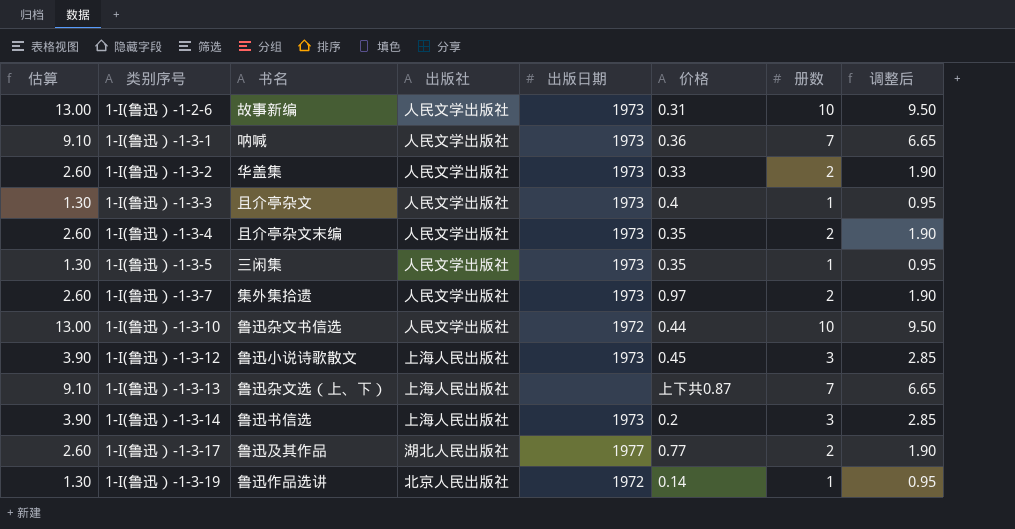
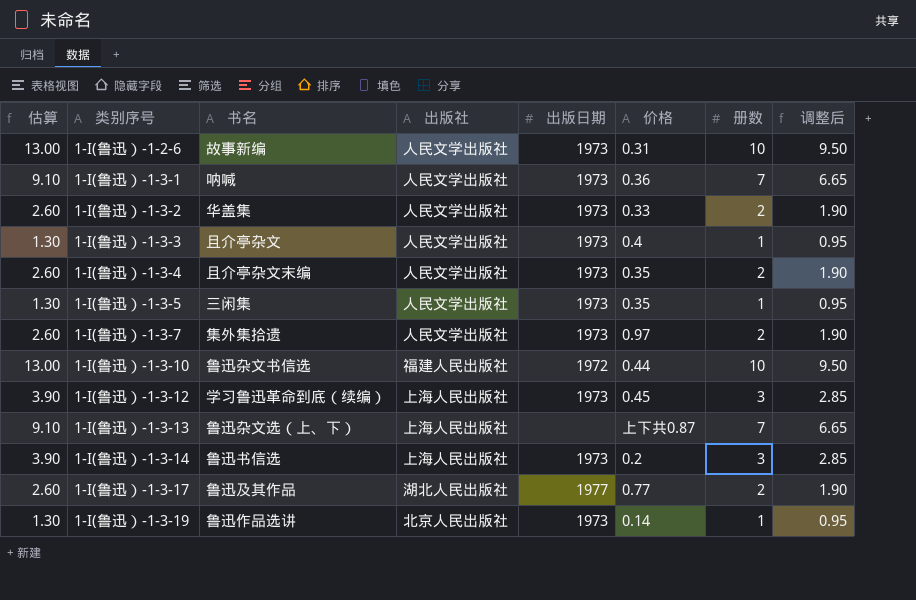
1-I(鲁迅）-1-3-10 | 出版社: 人民文学出版社 -> 福建人民出版社
1-I(鲁迅）-1-3-12 | 书名: 鲁迅小说诗歌散文 -> 学习鲁迅革命到底（续编）
1-I(鲁迅）-1-3-19 | 出版日期: 1972 -> 1973

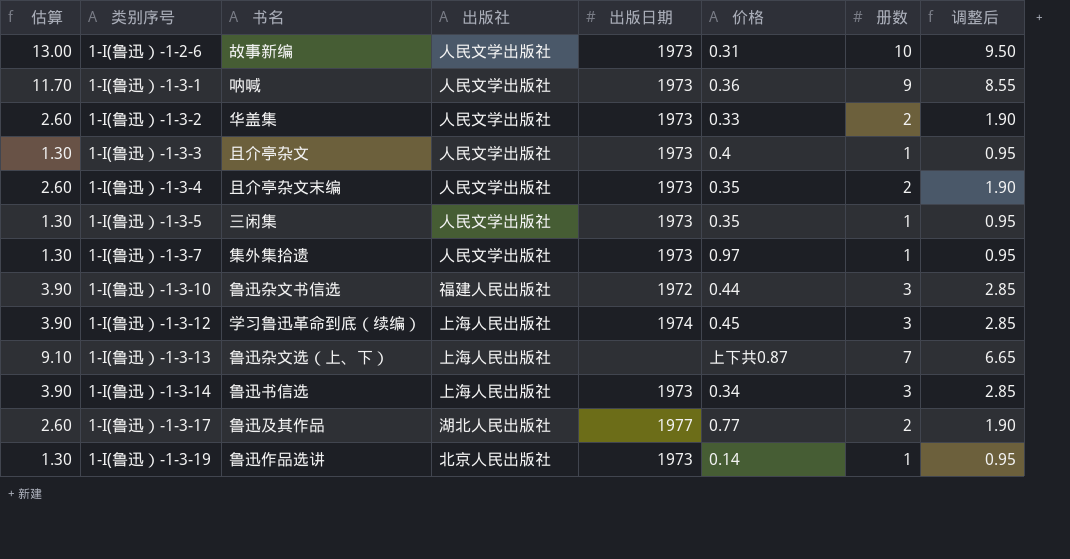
1-I(鲁迅）-1-3-1 | 估算: 9.10 -> 11.70
1-I(鲁迅）-1-3-1 | 册数: 7 -> 9
1-I(鲁迅）-1-3-1 | 调整后: 6.65 -> 8.55
1-I(鲁迅）-1-3-7 | 估算: 2.60 -> 1.30
1-I(鲁迅）-1-3-7 | 册数: 2 -> 1
1-I(鲁迅）-1-3-7 | 调整后: 1.90 -> 0.95
1-I(鲁迅）-1-3-10 | 估算: 13.00 -> 3.90
1-I(鲁迅）-1-3-10 | 册数: 10 -> 3
1-I(鲁迅）-1-3-10 | 调整后: 9.50 -> 2.85
1-I(鲁迅）-1-3-12 | 出版日期: 1973 -> 1974
1-I(鲁迅）-1-3-14 | 价格: 0.2 -> 0.34

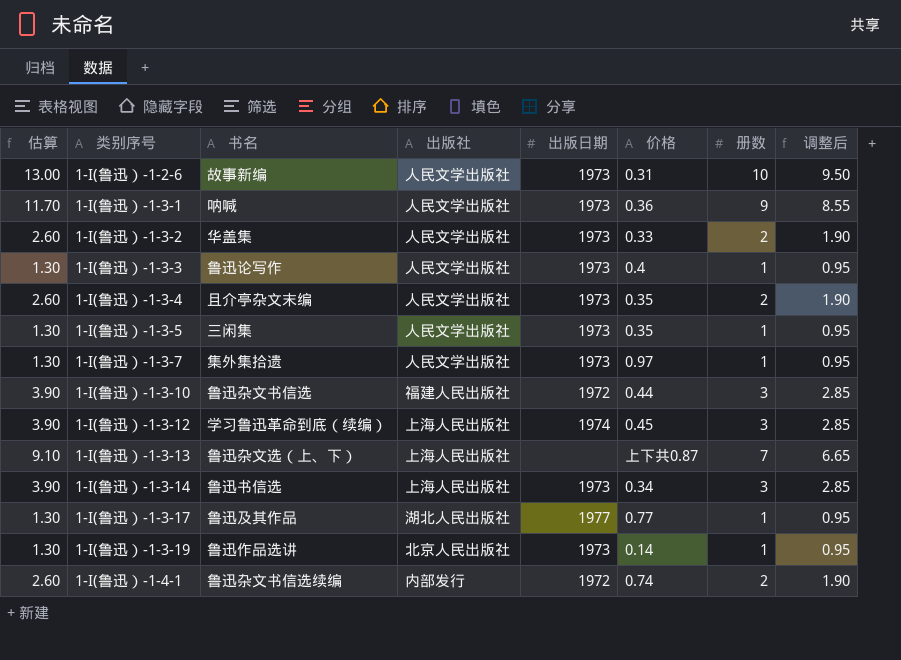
1-I(鲁迅）-1-3-3 | 书名: 且介亭杂文 -> 鲁迅论写作
1-I(鲁迅）-1-3-17 | 估算: 2.60 -> 1.30
1-I(鲁迅）-1-3-17 | 册数: 2 -> 1
1-I(鲁迅）-1-3-17 | 调整后: 1.90 -> 0.95
row 1-I(鲁迅）-1-4-1: none -> 2.60 | 鲁迅杂文书信选续编 | 内部发行 | 1972 | 0.74 | 2 | 1.90

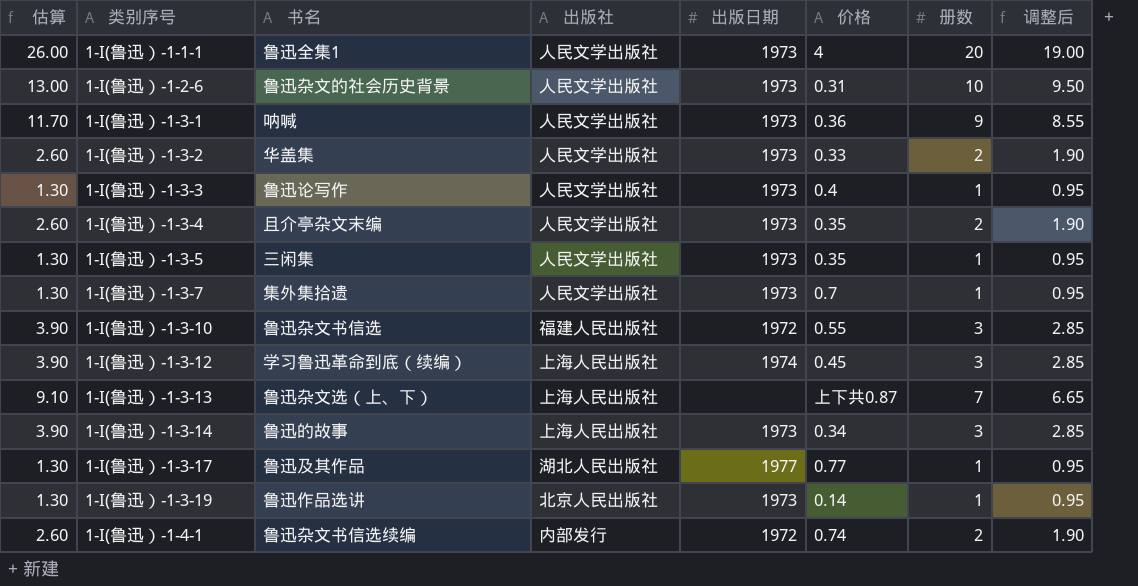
row 1-I(鲁迅）-1-1-1: none -> 26.00 | 鲁迅全集1 | 人民文学出版社 | 1973 | 4 | 20 | 19.00
1-I(鲁迅）-1-2-6 | 书名: 故事新编 -> 鲁迅杂文的社会历史背景
1-I(鲁迅）-1-3-7 | 价格: 0.97 -> 0.7
1-I(鲁迅）-1-3-10 | 价格: 0.44 -> 0.55
1-I(鲁迅）-1-3-14 | 书名: 鲁迅书信选 -> 鲁迅的故事

